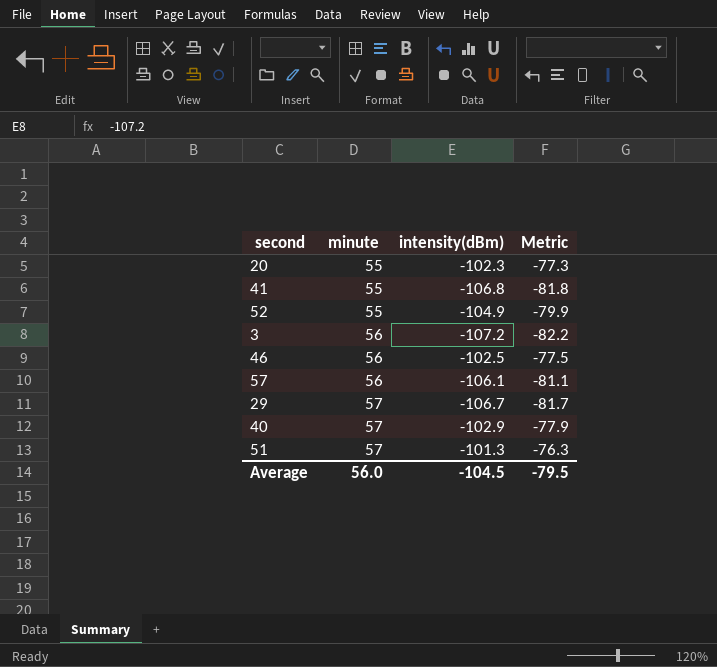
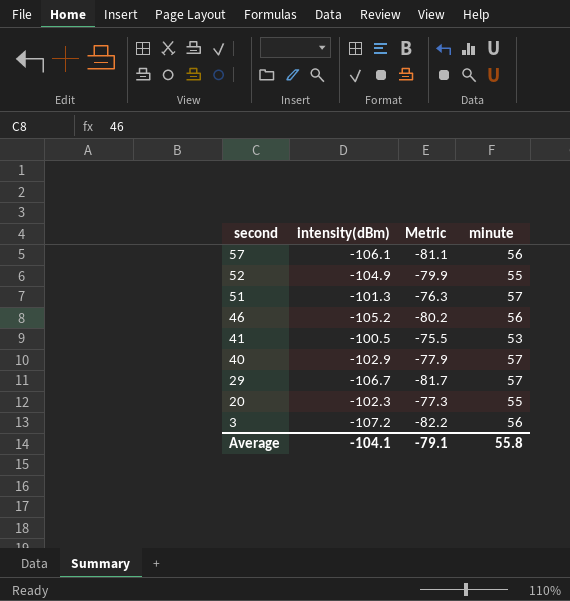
row order: minute ascending -> second descending
column minute | position: 2 -> 4
46 | intensity(dBm): -102.5 -> -105.2
46 | Metric: -77.5 -> -80.2
41 | intensity(dBm): -106.8 -> -100.5
41 | Metric: -81.8 -> -75.5
41 | minute: 55 -> 53
Average | intensity(dBm): -104.5 -> -104.1
Average | Metric: -79.5 -> -79.1
Average | minute: 56.0 -> 55.8

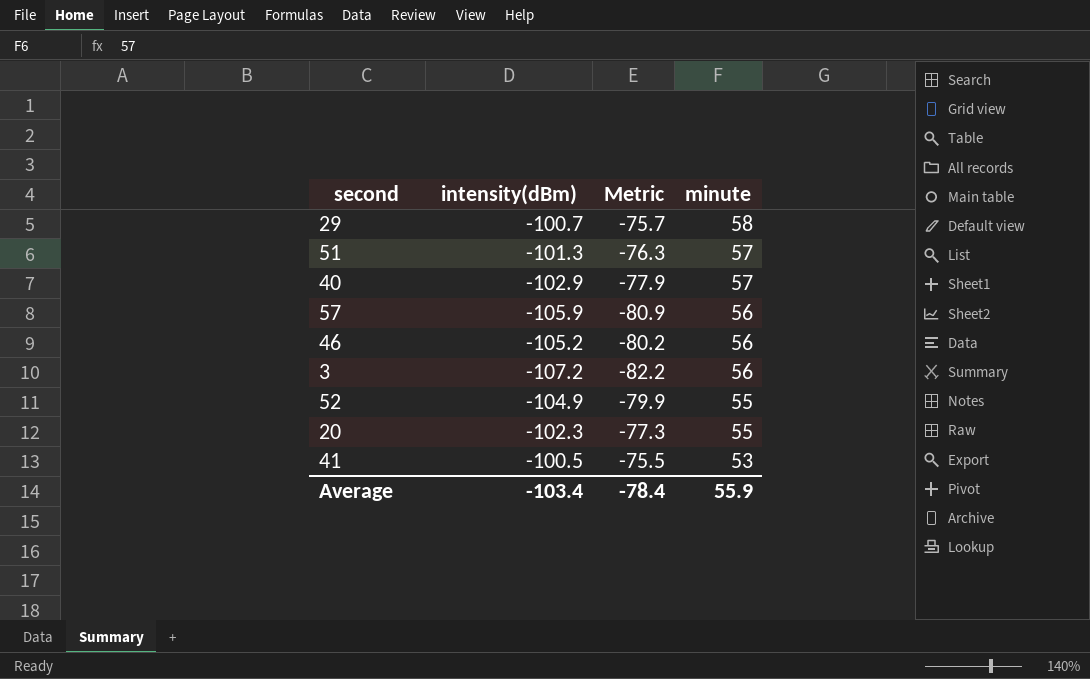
row order: second descending -> minute descending
29 | intensity(dBm): -106.7 -> -100.7
29 | Metric: -81.7 -> -75.7
29 | minute: 57 -> 58
57 | intensity(dBm): -106.1 -> -105.9
57 | Metric: -81.1 -> -80.9
Average | intensity(dBm): -104.1 -> -103.4
Average | Metric: -79.1 -> -78.4
Average | minute: 55.8 -> 55.9

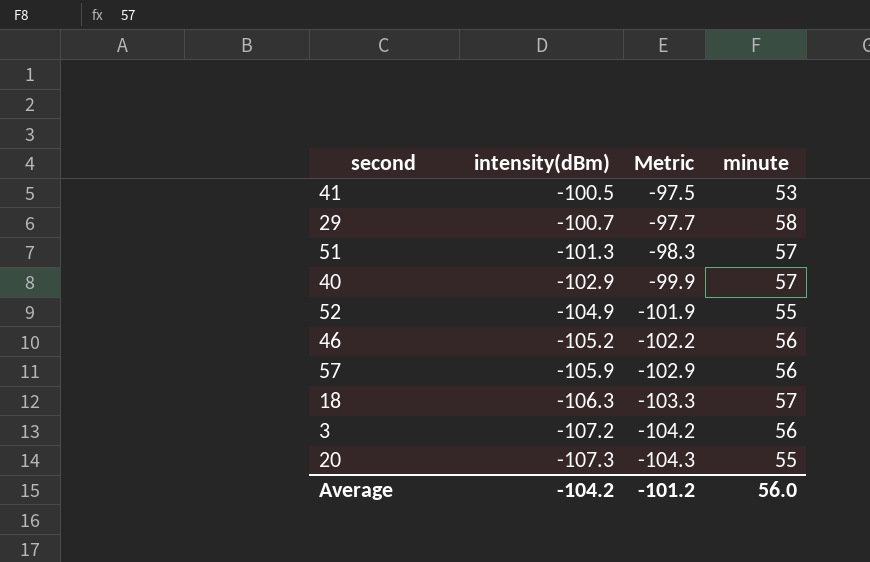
row order: minute descending -> intensity(dBm) descending
column Metric | formula: [intensity(dBm)] + 25 -> [intensity(dBm)] + 3
row 18: none -> -106.3 | -103.3 | 57
20 | intensity(dBm): -102.3 -> -107.3
Average | intensity(dBm): -103.4 -> -104.2
Average | Metric: -78.4 -> -101.2
Average | minute: 55.9 -> 56.0

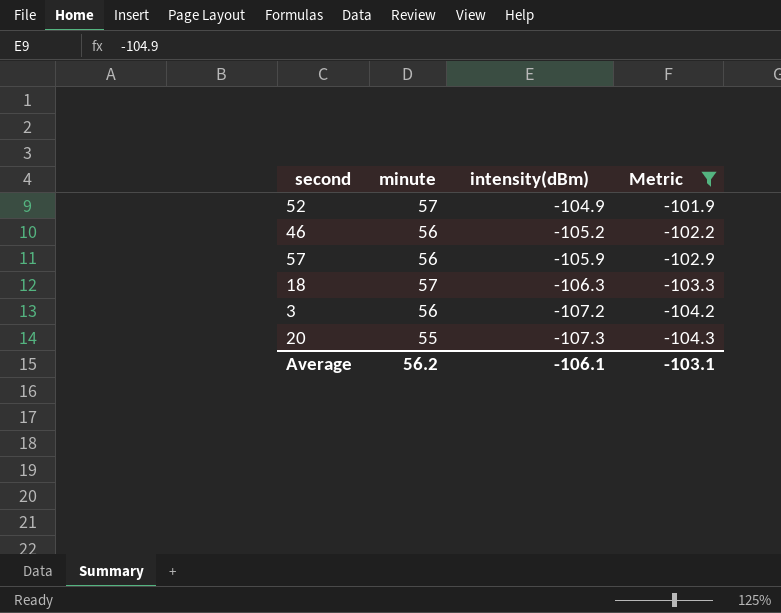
filter: none -> Metric <= -101.9
column minute | position: 4 -> 2
52 | minute: 55 -> 57
Average | minute: 56.0 -> 56.2
Average | intensity(dBm): -104.2 -> -106.1
Average | Metric: -101.2 -> -103.1

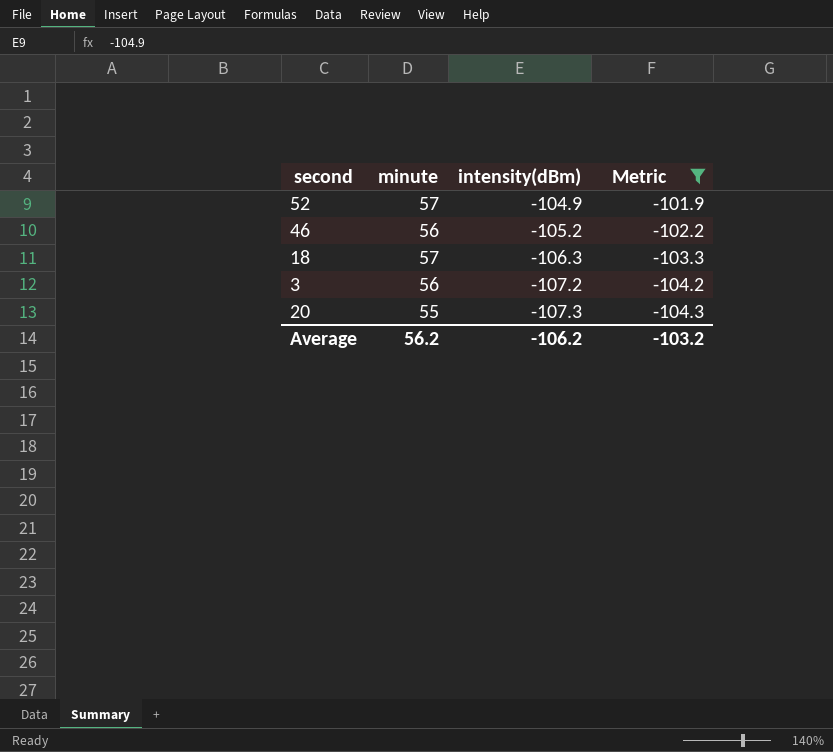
row 57: 56 | -105.9 | -102.9 -> none
Average | intensity(dBm): -106.1 -> -106.2
Average | Metric: -103.1 -> -103.2

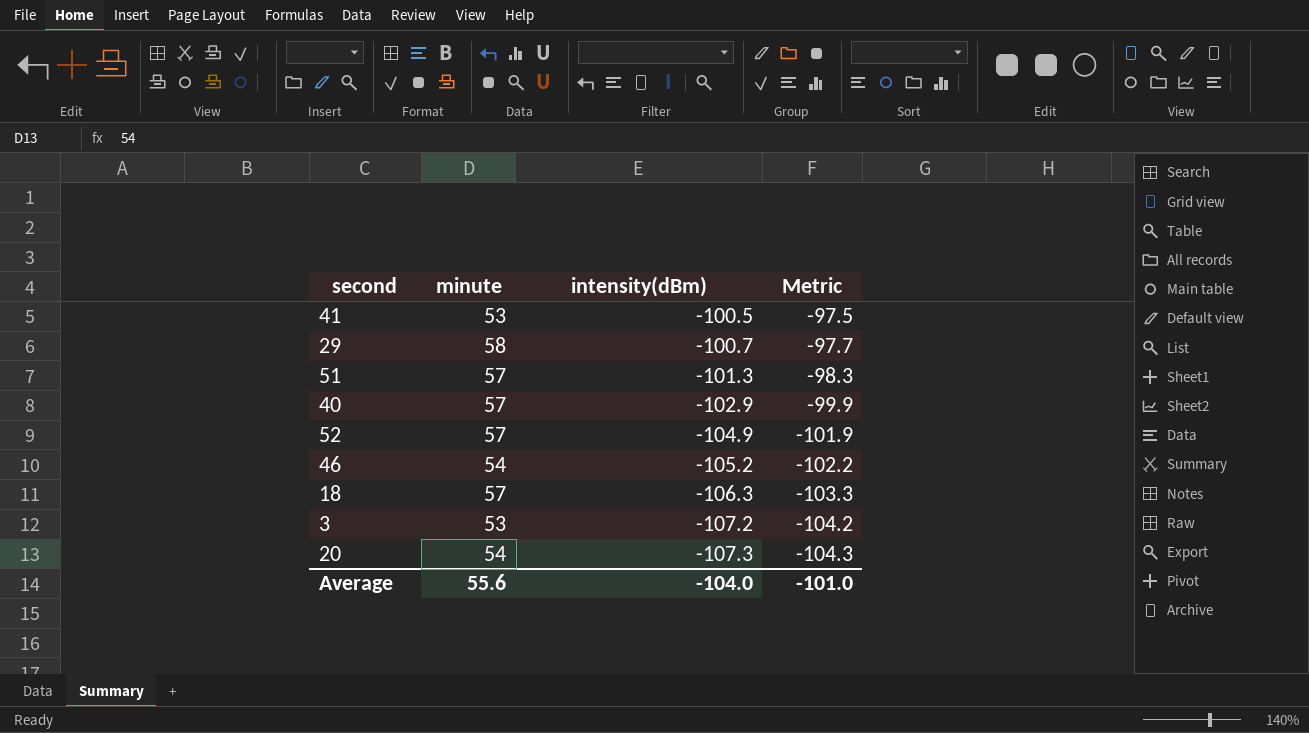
filter: Metric <= -101.9 -> none
46 | minute: 56 -> 54
3 | minute: 56 -> 53
20 | minute: 55 -> 54
Average | minute: 56.2 -> 55.6
Average | intensity(dBm): -106.2 -> -104.0
Average | Metric: -103.2 -> -101.0

